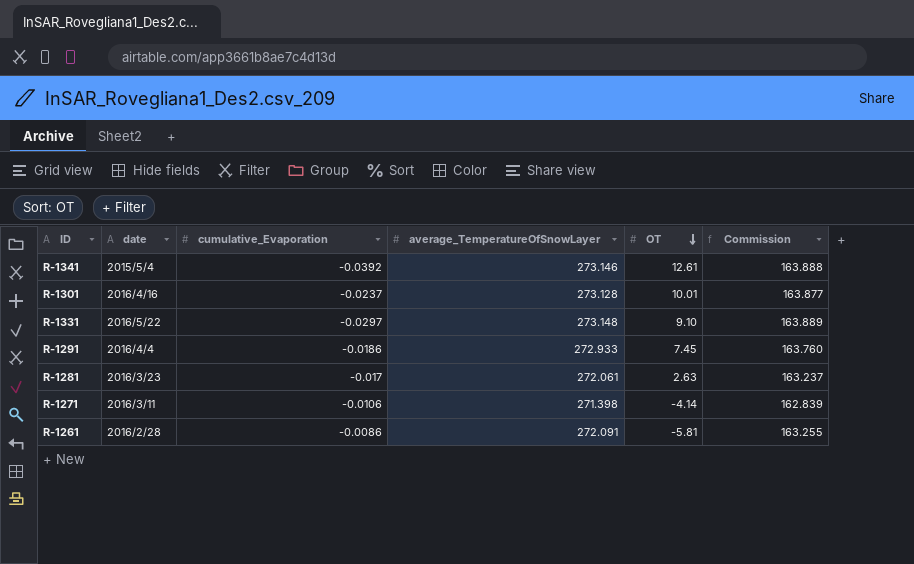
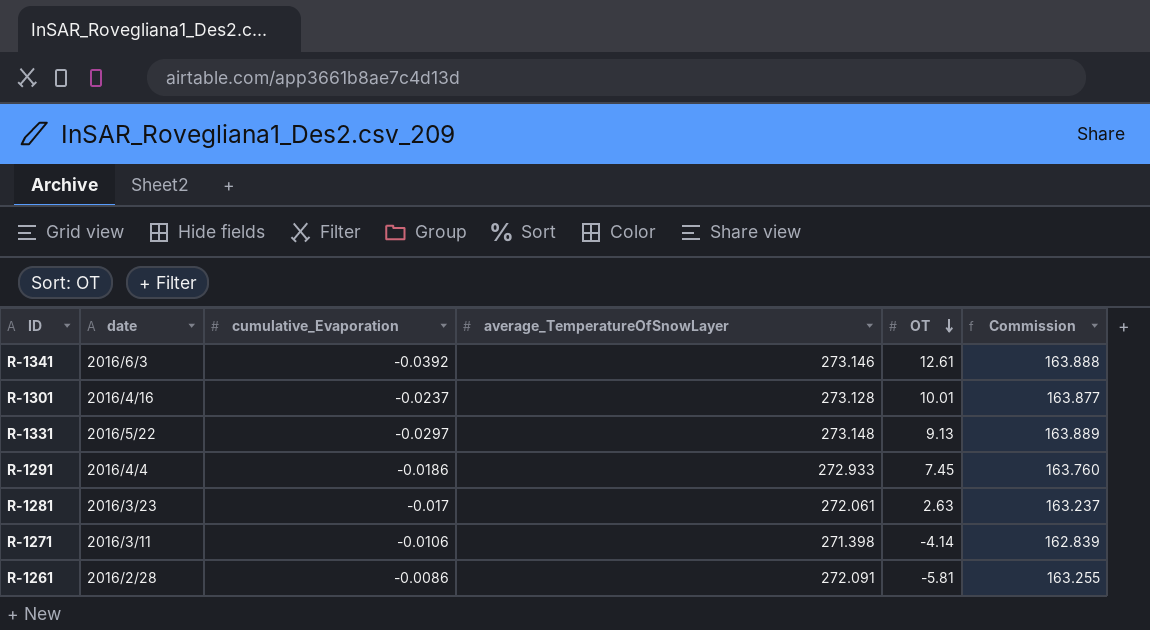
R-1341 | date: 2015/5/4 -> 2016/6/3
R-1331 | OT: 9.10 -> 9.13

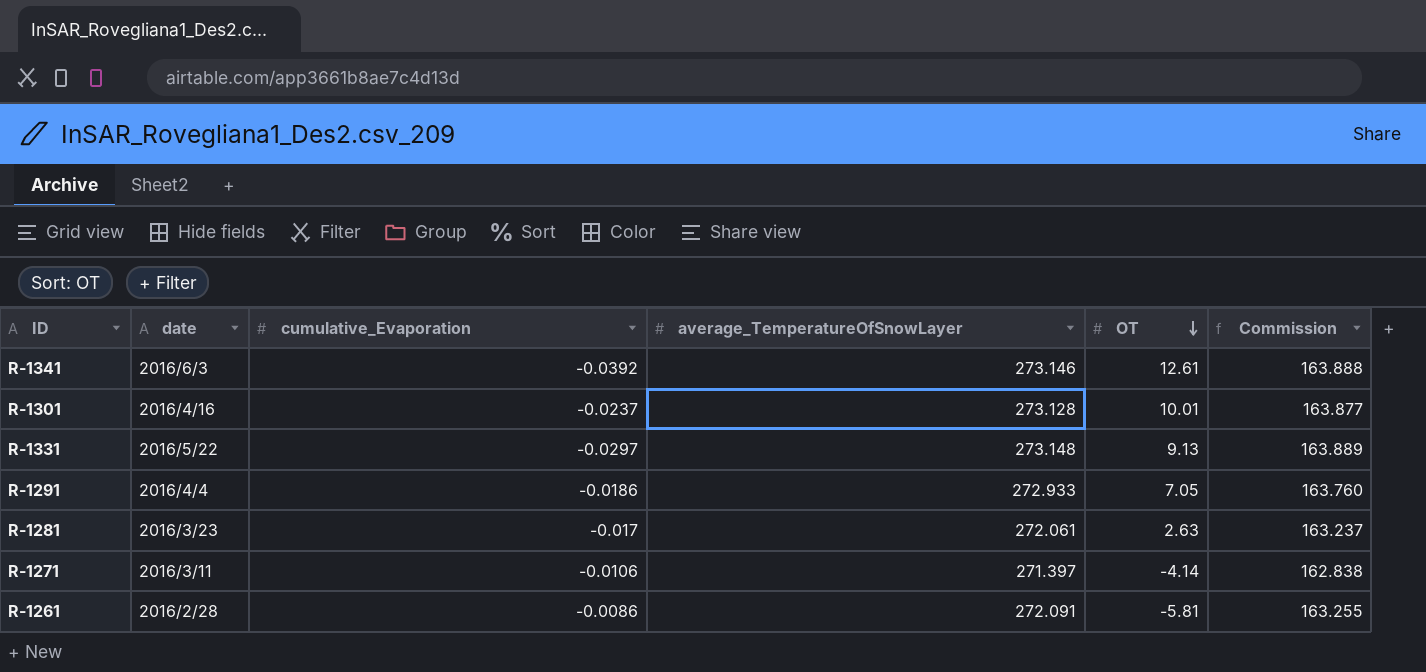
R-1291 | OT: 7.45 -> 7.05
R-1271 | average_TemperatureOfSnowLayer: 271.398 -> 271.397
R-1271 | Commission: 162.839 -> 162.838

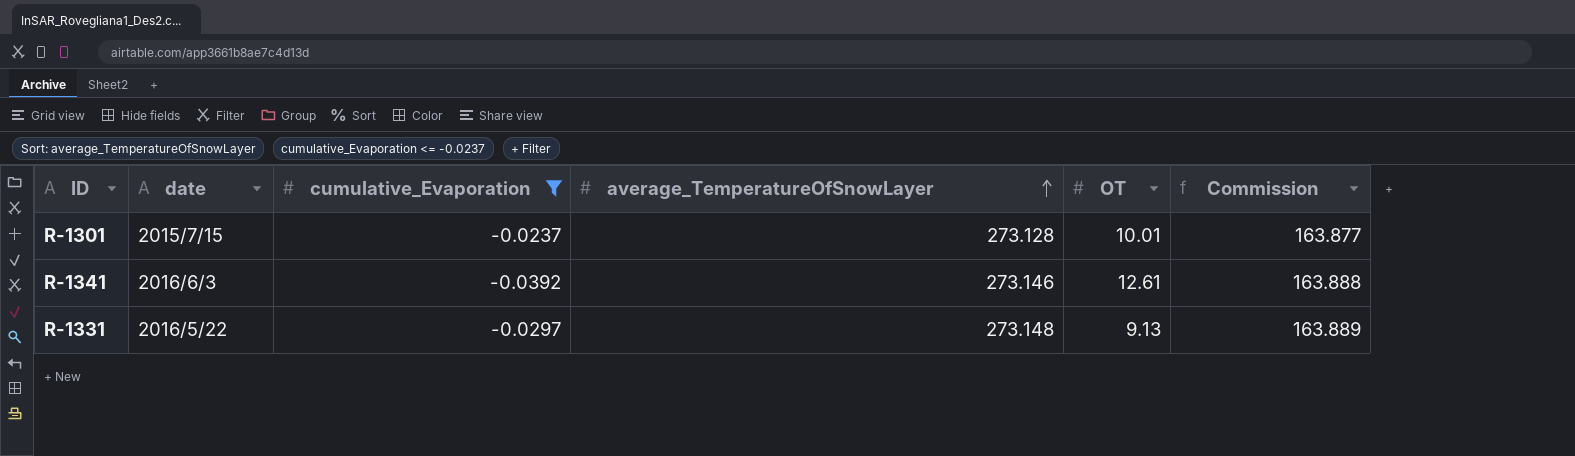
filter: none -> cumulative_Evaporation <= -0.0237
row order: OT descending -> average_TemperatureOfSnowLayer ascending
R-1301 | date: 2016/4/16 -> 2015/7/15

